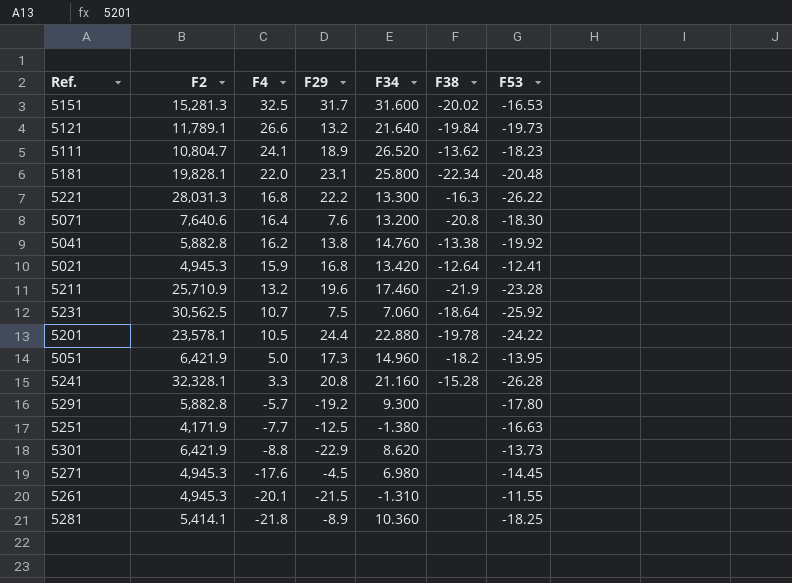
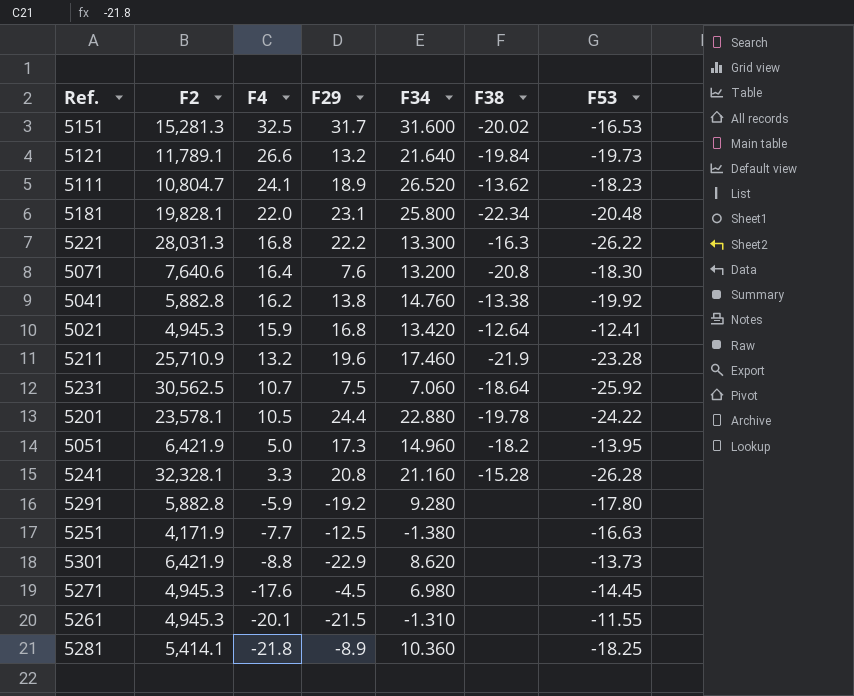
5291 | F4: -5.7 -> -5.9
5291 | F34: 9.300 -> 9.280

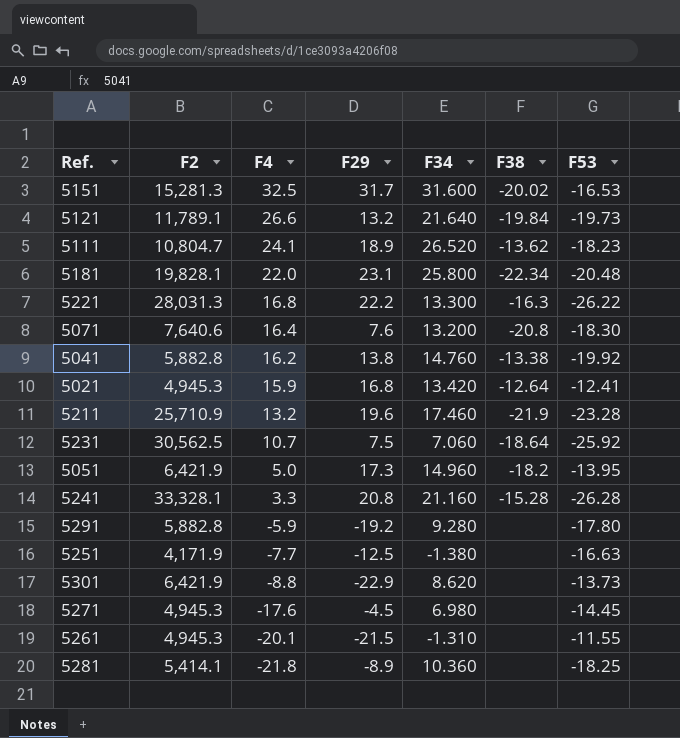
row 5201: 23,578.1 | 10.5 | 24.4 | 22.880 | -19.78 | -24.22 -> none
5241 | F2: 32,328.1 -> 33,328.1

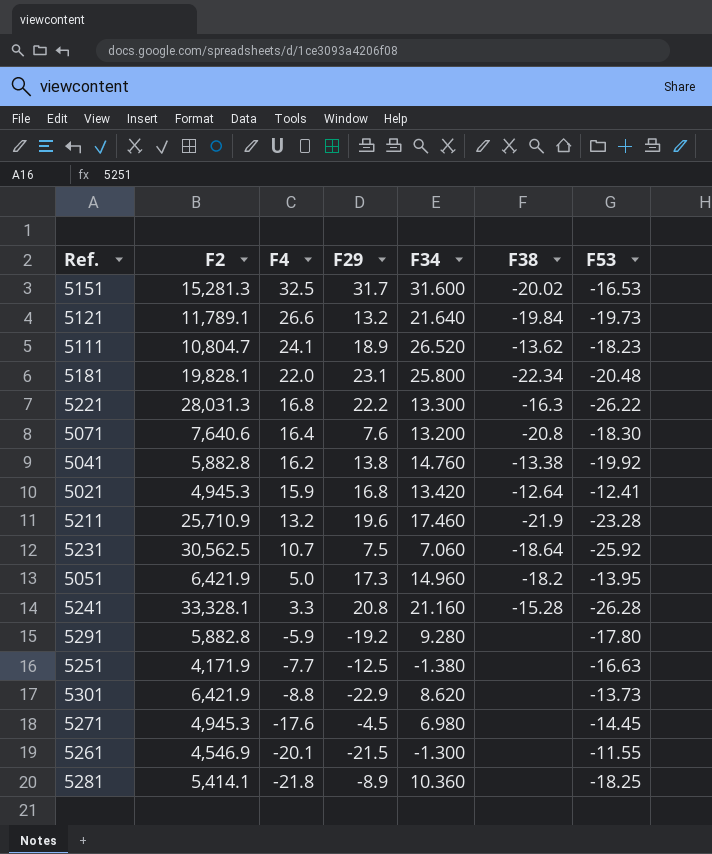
5261 | F2: 4,945.3 -> 4,546.9
5261 | F34: -1.310 -> -1.300

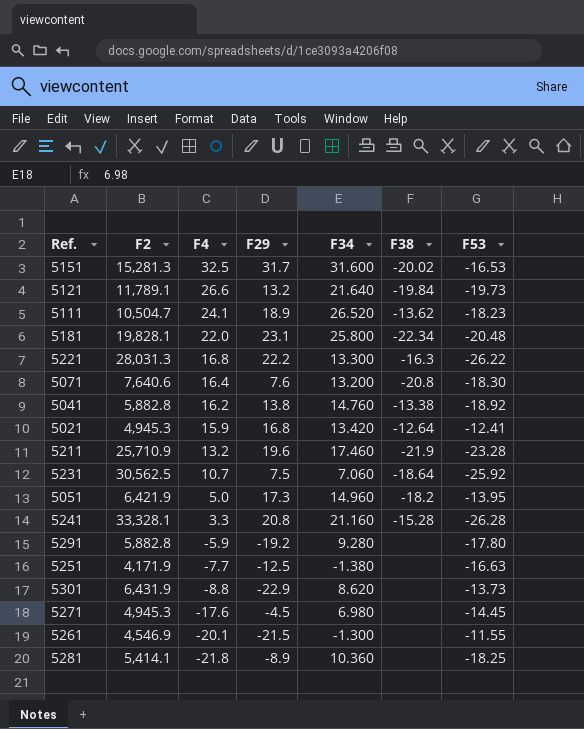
5111 | F2: 10,804.7 -> 10,504.7
5041 | F53: -19.92 -> -18.92
5301 | F2: 6,421.9 -> 6,431.9

